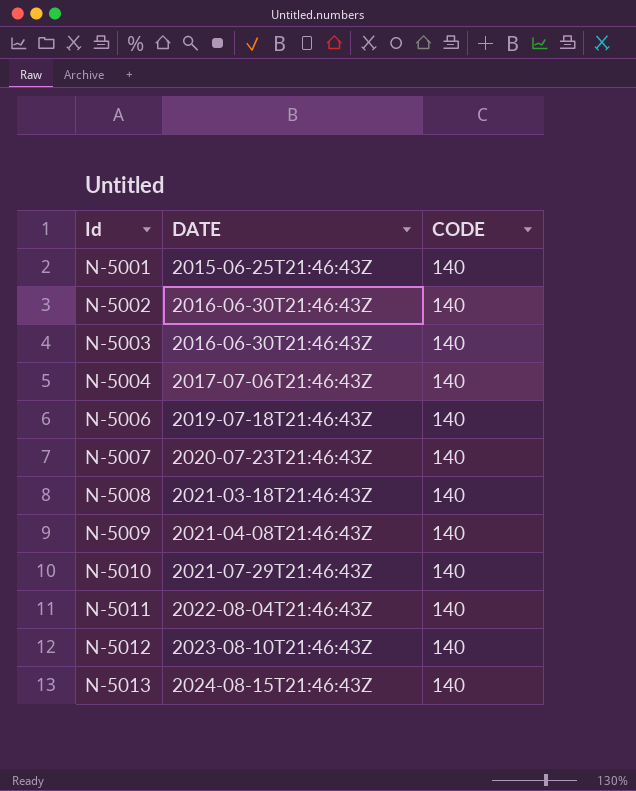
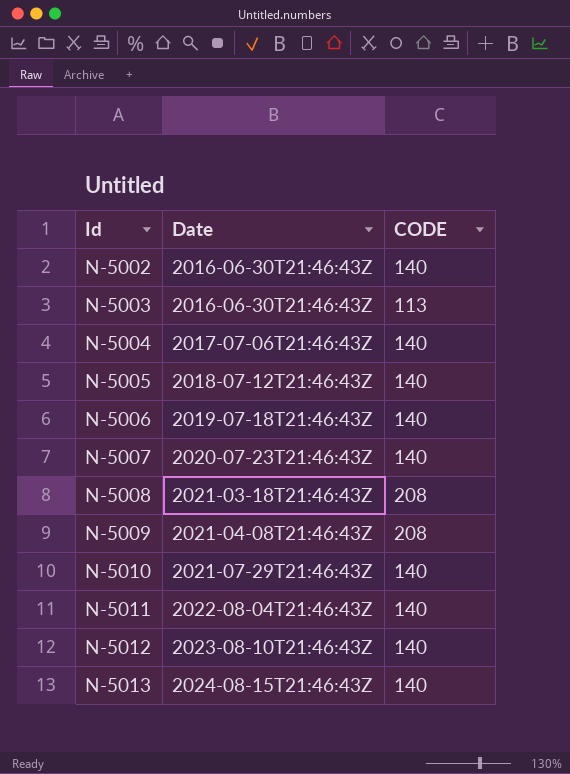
column name: DATE -> Date
row N-5001: 2015-06-25T21:46:43Z | 140 -> none
N-5003 | CODE: 140 -> 113
row N-5005: none -> 2018-07-12T21:46:43Z | 140
N-5008 | CODE: 140 -> 208
N-5009 | CODE: 140 -> 208

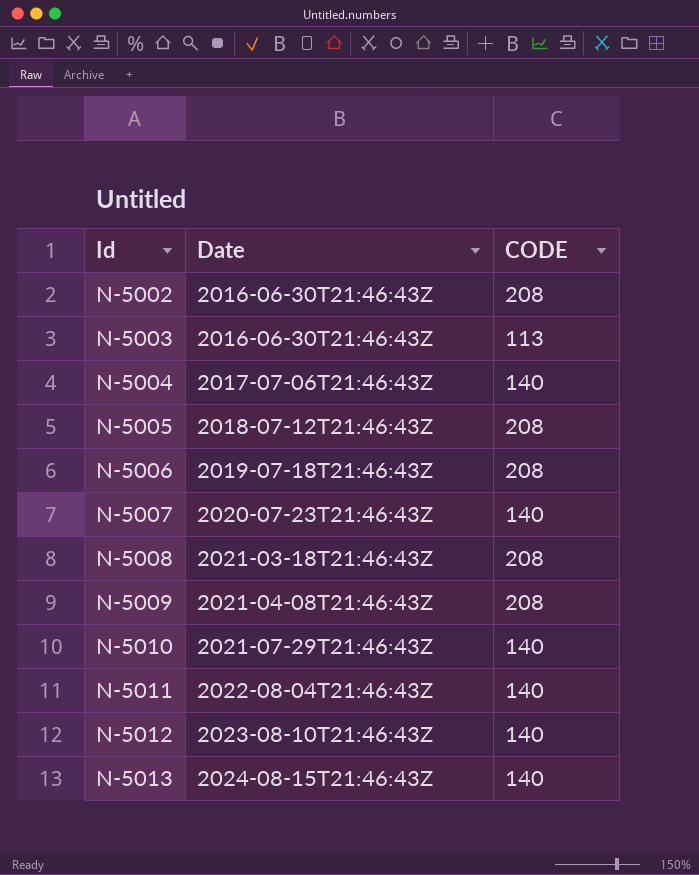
N-5002 | CODE: 140 -> 208
N-5005 | CODE: 140 -> 208
N-5006 | CODE: 140 -> 208

